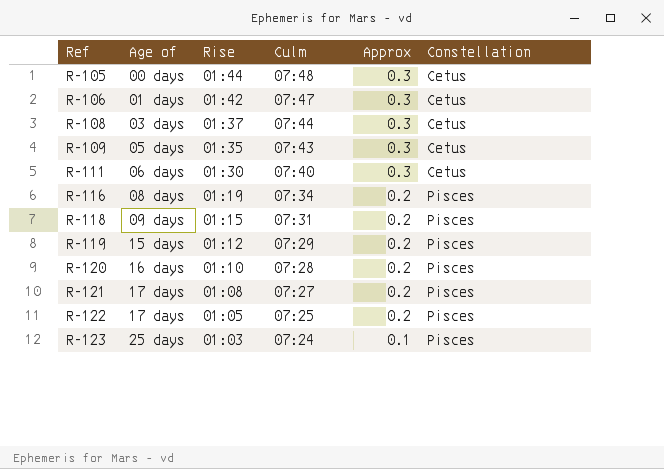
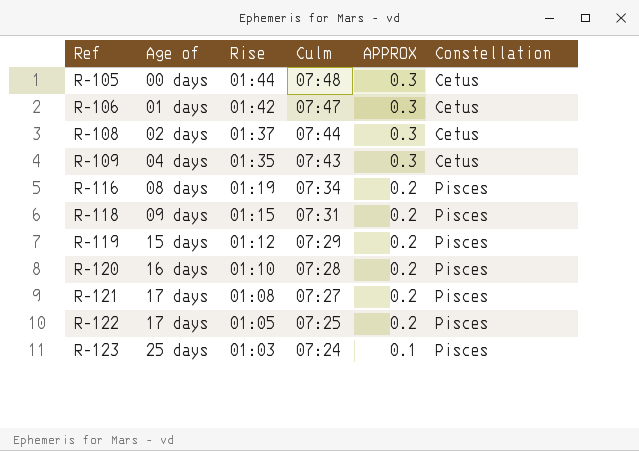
column name: Approx -> APPROX
row R-111: 06 days | 01:30 | 07:40 | 0.3 | Cetus -> none
R-108 | Age of: 03 days -> 02 days
R-109 | Age of: 05 days -> 04 days

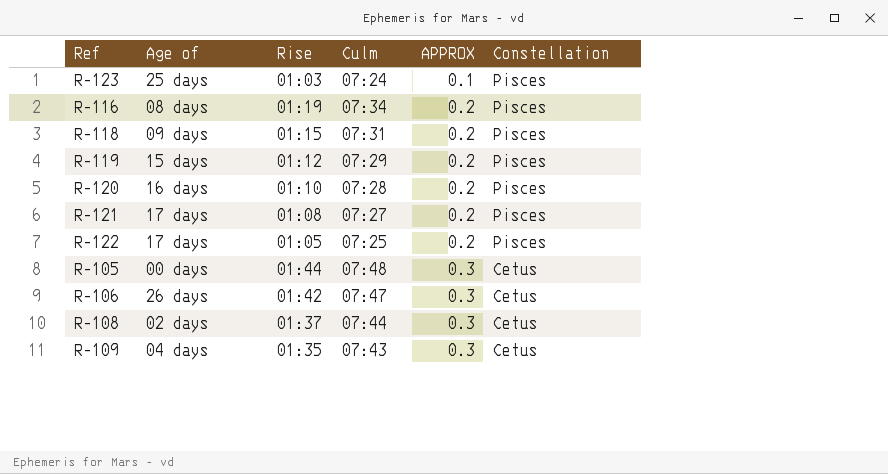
row order: Ref ascending -> APPROX ascending
R-106 | Age of: 01 days -> 26 days

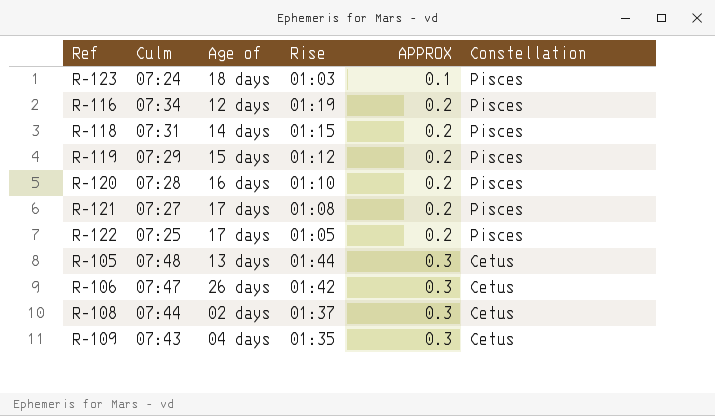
column Culm | position: 4 -> 2
R-123 | Age of: 25 days -> 18 days
R-116 | Age of: 08 days -> 12 days
R-118 | Age of: 09 days -> 14 days
R-105 | Age of: 00 days -> 13 days

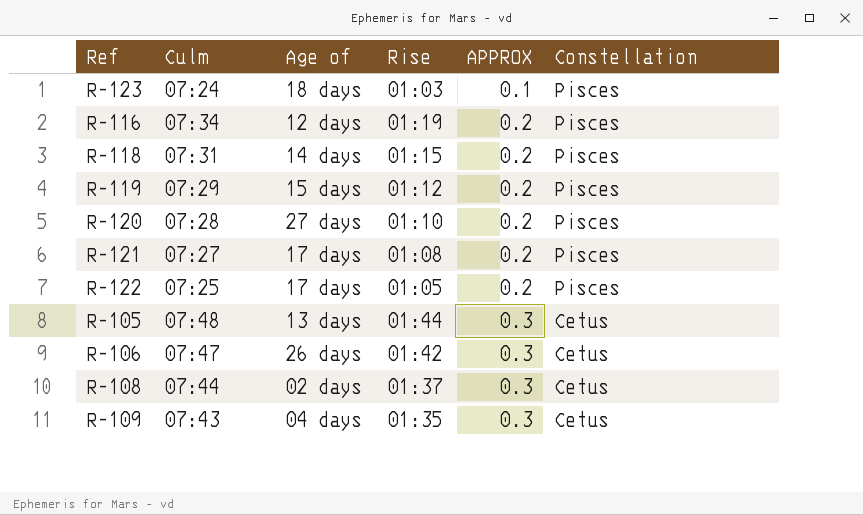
R-120 | Age of: 16 days -> 27 days

